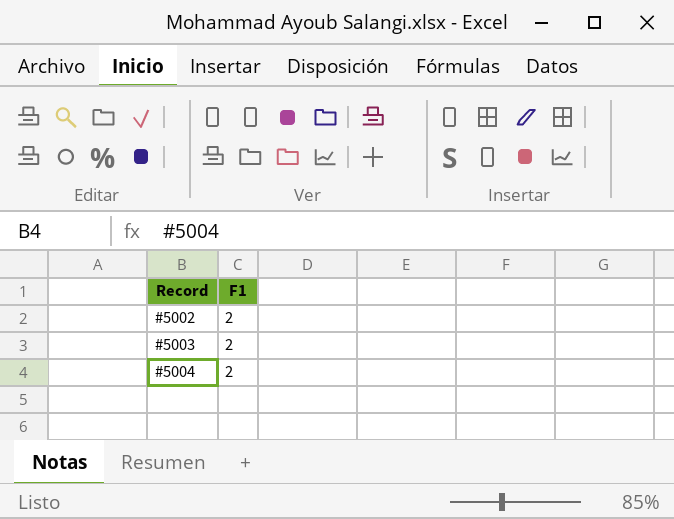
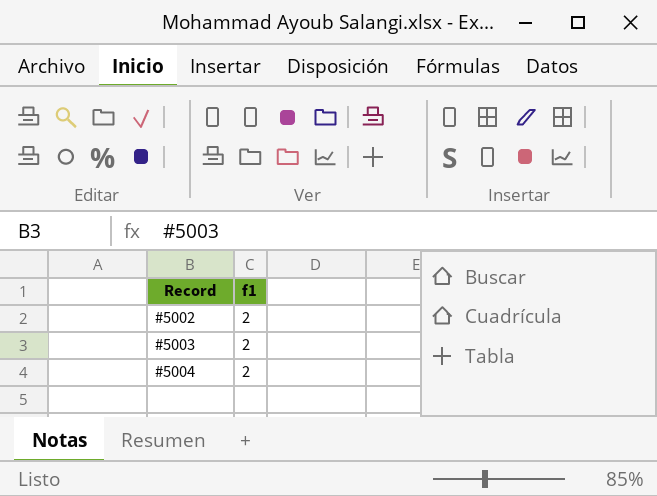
column name: F1 -> f1

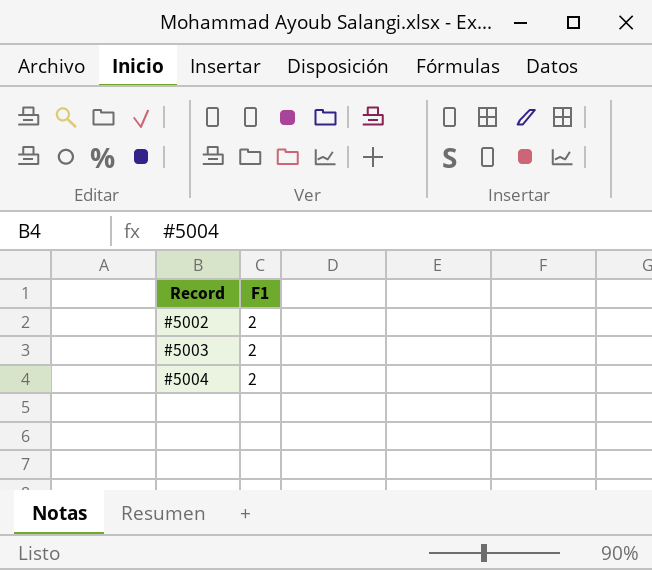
column name: f1 -> F1

